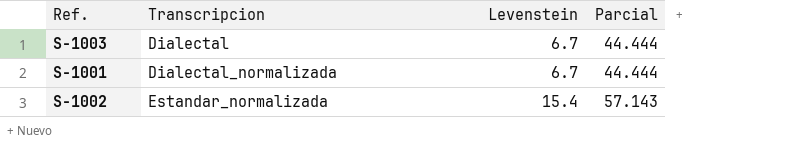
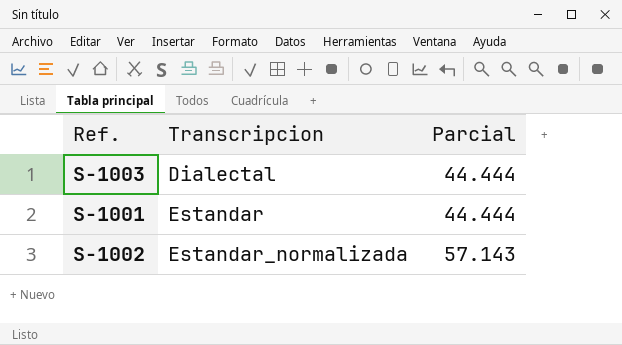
column Levenstein | position: 3 -> none
S-1001 | Transcripcion: Dialectal_normalizada -> Estandar

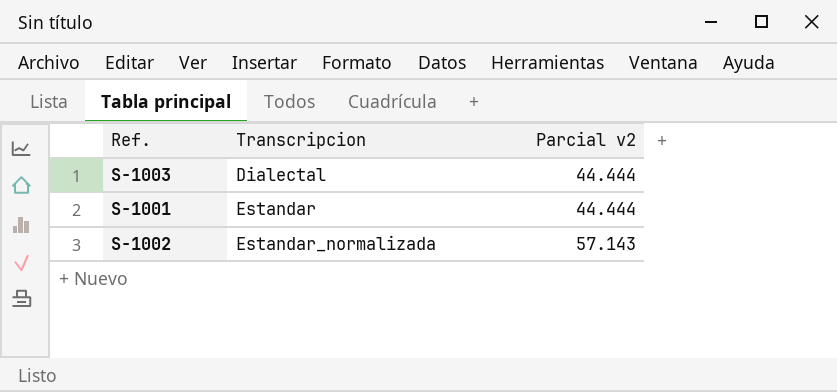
column name: Parcial -> Parcial v2

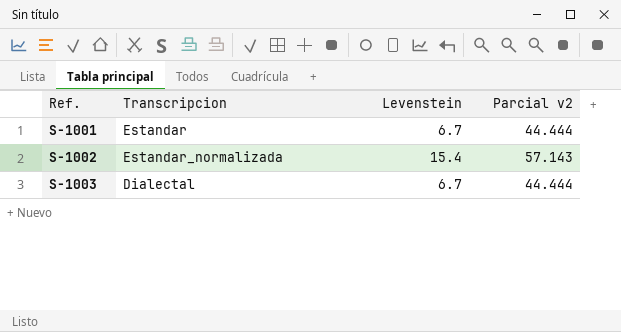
row order: Transcripcion ascending -> Ref. ascending
column Levenstein | position: none -> 3

